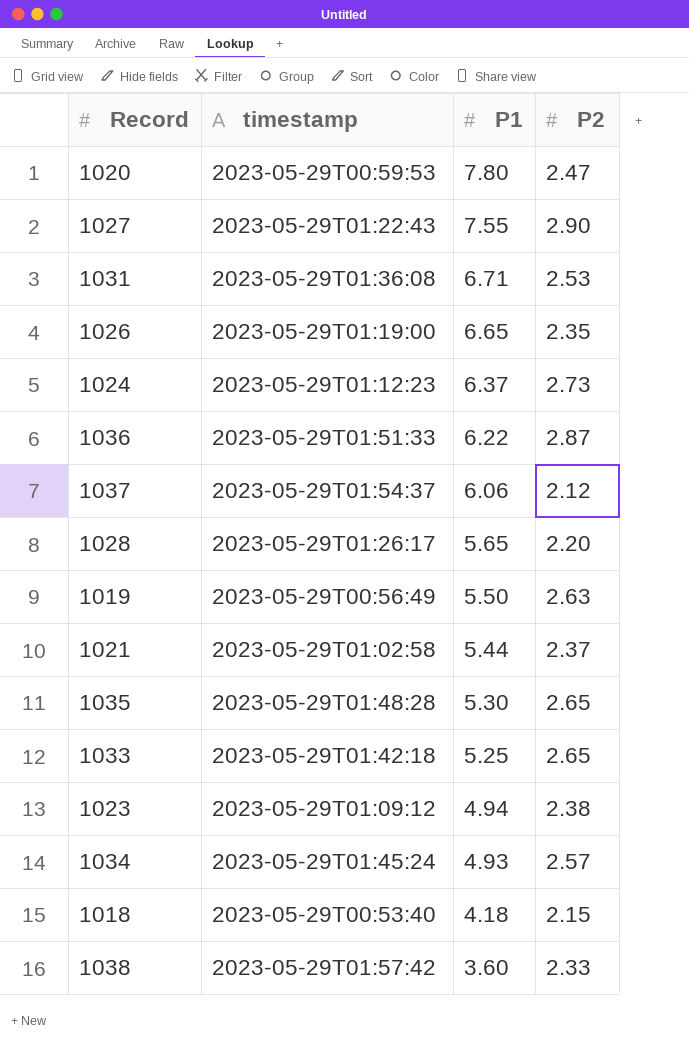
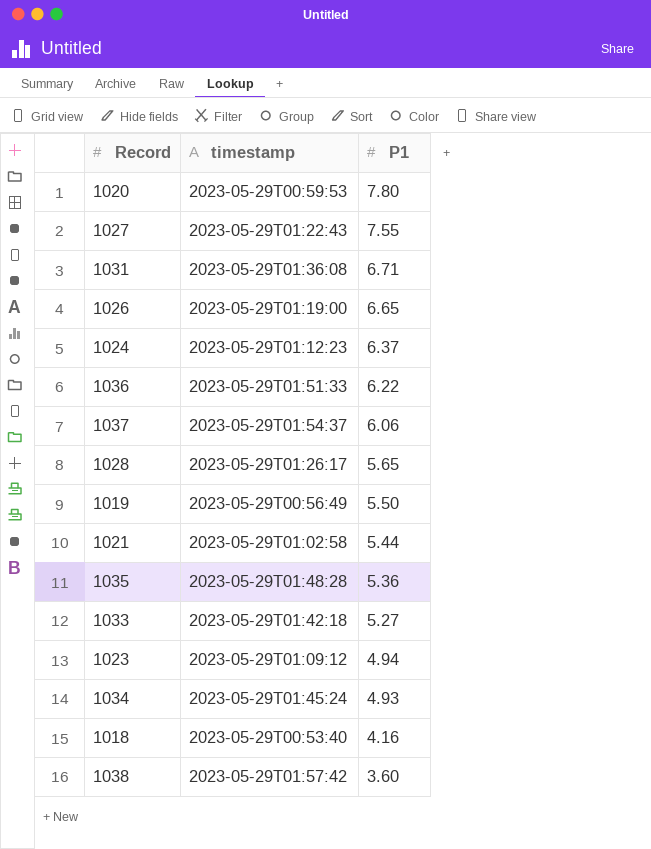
column P2 | position: 4 -> none
1035 | P1: 5.30 -> 5.36
1033 | P1: 5.25 -> 5.27
1018 | P1: 4.18 -> 4.16

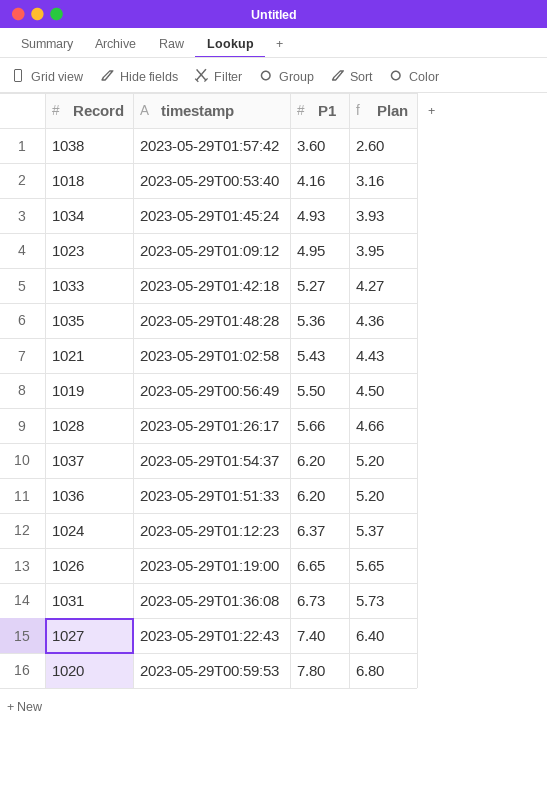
row order: P1 descending -> P1 ascending
column Plan | formula: none -> [P1] - 1
1023 | P1: 4.94 -> 4.95
1021 | P1: 5.44 -> 5.43
1028 | P1: 5.65 -> 5.66
1037 | P1: 6.06 -> 6.20
1036 | P1: 6.22 -> 6.20
1031 | P1: 6.71 -> 6.73
1027 | P1: 7.55 -> 7.40

